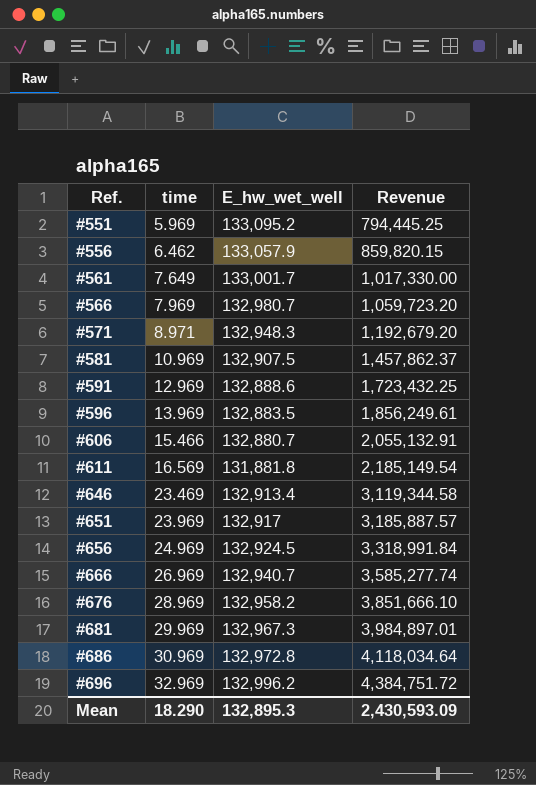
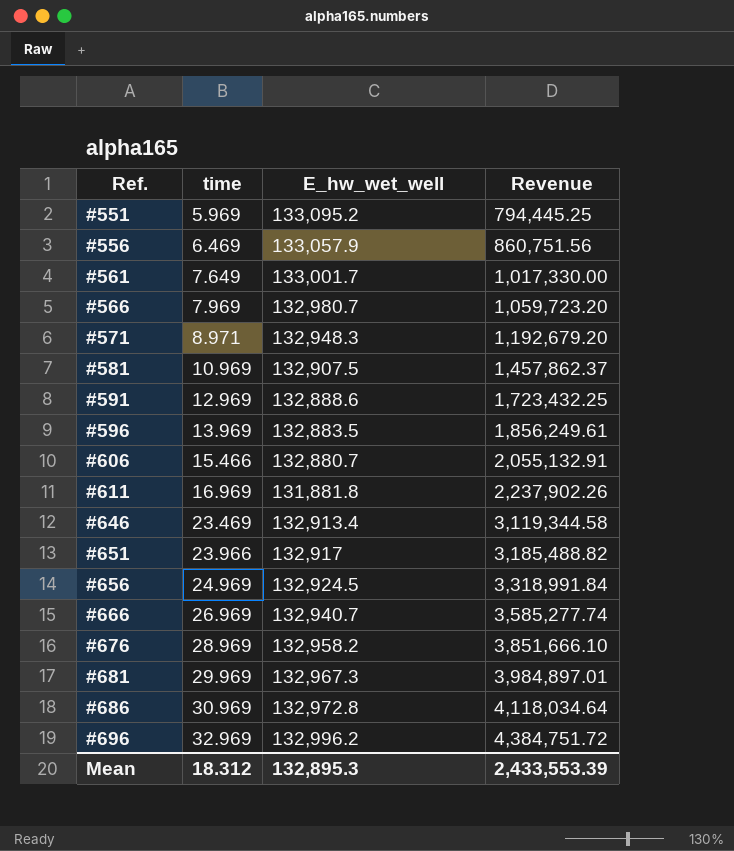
#556 | time: 6.462 -> 6.469
#556 | Revenue: 859,820.15 -> 860,751.56
#611 | time: 16.569 -> 16.969
#611 | Revenue: 2,185,149.54 -> 2,237,902.26
#651 | time: 23.969 -> 23.966
#651 | Revenue: 3,185,887.57 -> 3,185,488.82
Mean | time: 18.290 -> 18.312
Mean | Revenue: 2,430,593.09 -> 2,433,553.39

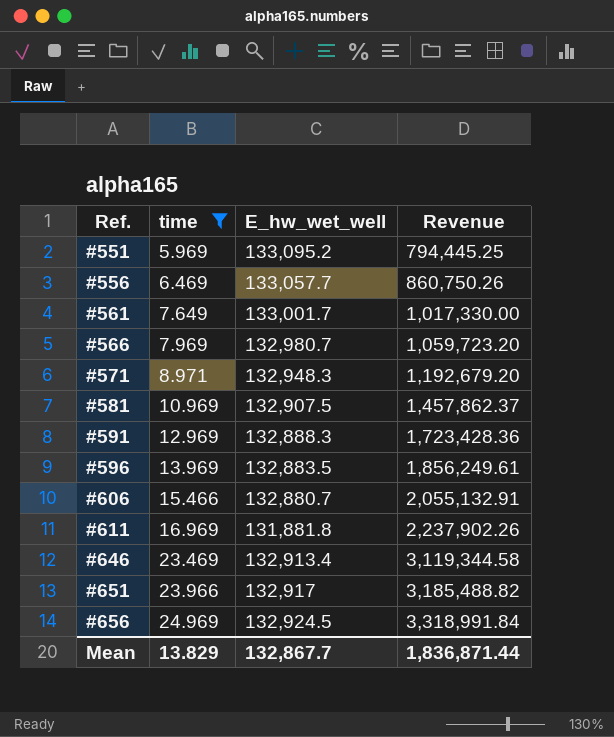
filter: none -> time <= 24.969
#556 | E_hw_wet_well: 133,057.9 -> 133,057.7
#556 | Revenue: 860,751.56 -> 860,750.26
#591 | E_hw_wet_well: 132,888.6 -> 132,888.3
#591 | Revenue: 1,723,432.25 -> 1,723,428.36
Mean | time: 18.312 -> 13.829
Mean | E_hw_wet_well: 132,895.3 -> 132,867.7
Mean | Revenue: 2,433,553.39 -> 1,836,871.44

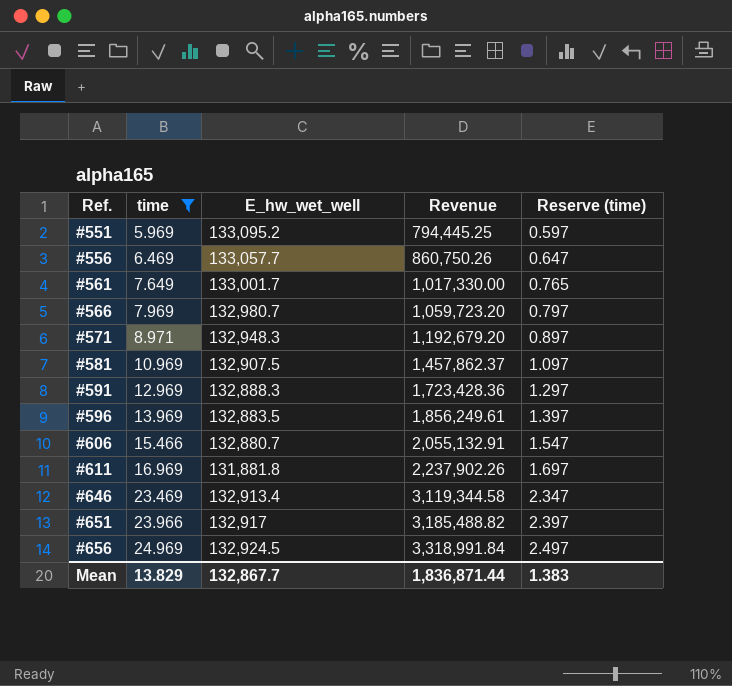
column Reserve (time) | formula: none -> [time] * 0.1

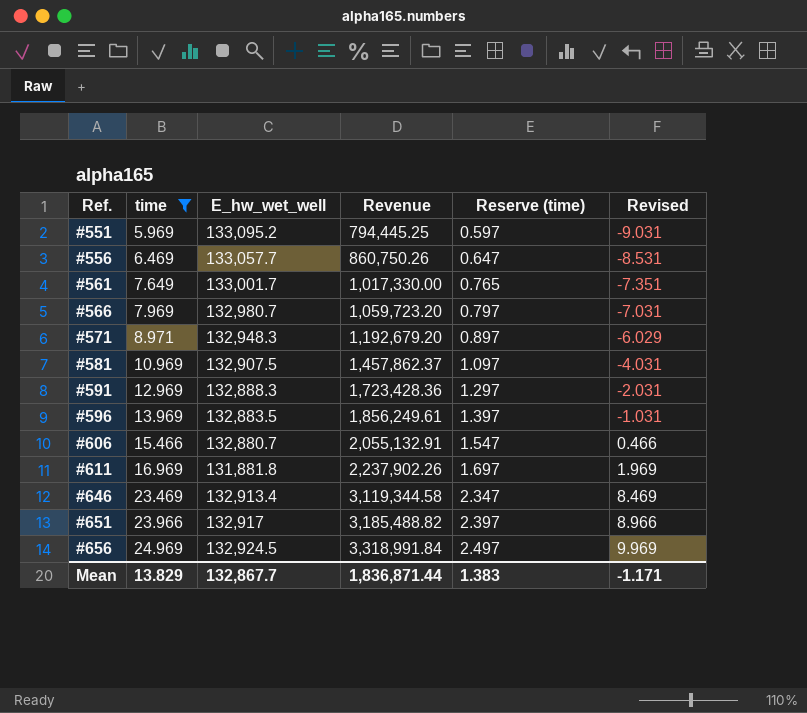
column Revised | formula: none -> [time] - 15

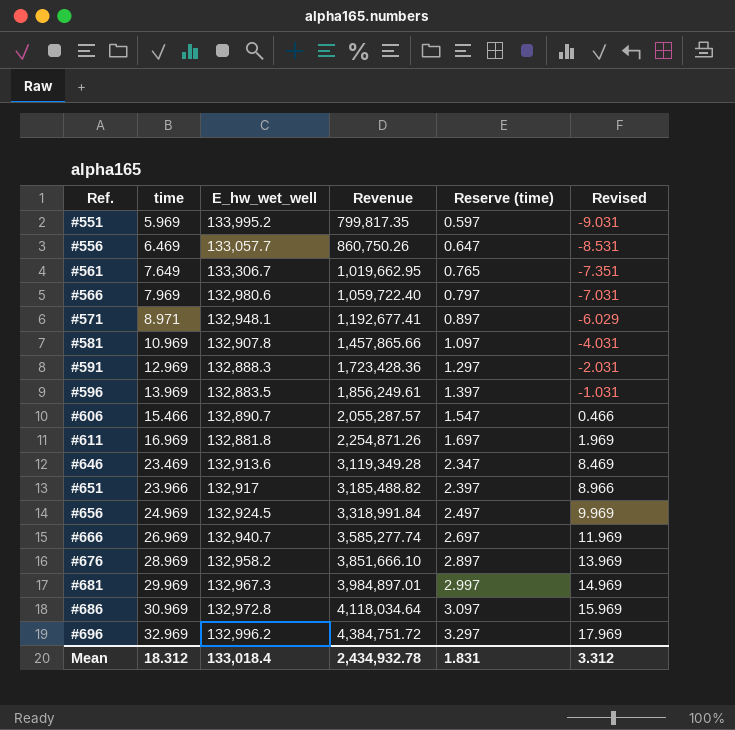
filter: time <= 24.969 -> none
#551 | E_hw_wet_well: 133,095.2 -> 133,995.2
#551 | Revenue: 794,445.25 -> 799,817.35
#561 | E_hw_wet_well: 133,001.7 -> 133,306.7
#561 | Revenue: 1,017,330.00 -> 1,019,662.95
#566 | E_hw_wet_well: 132,980.7 -> 132,980.6
#566 | Revenue: 1,059,723.20 -> 1,059,722.40
#571 | E_hw_wet_well: 132,948.3 -> 132,948.1
#571 | Revenue: 1,192,679.20 -> 1,192,677.41
#581 | E_hw_wet_well: 132,907.5 -> 132,907.8
#581 | Revenue: 1,457,862.37 -> 1,457,865.66
#606 | E_hw_wet_well: 132,880.7 -> 132,890.7
#606 | Revenue: 2,055,132.91 -> 2,055,287.57
#611 | E_hw_wet_well: 131,881.8 -> 132,881.8
#611 | Revenue: 2,237,902.26 -> 2,254,871.26
#646 | E_hw_wet_well: 132,913.4 -> 132,913.6
#646 | Revenue: 3,119,344.58 -> 3,119,349.28
Mean | time: 13.829 -> 18.312
Mean | E_hw_wet_well: 132,867.7 -> 133,018.4
Mean | Revenue: 1,836,871.44 -> 2,434,932.78
Mean | Reserve (time): 1.383 -> 1.831
Mean | Revised: -1.171 -> 3.312

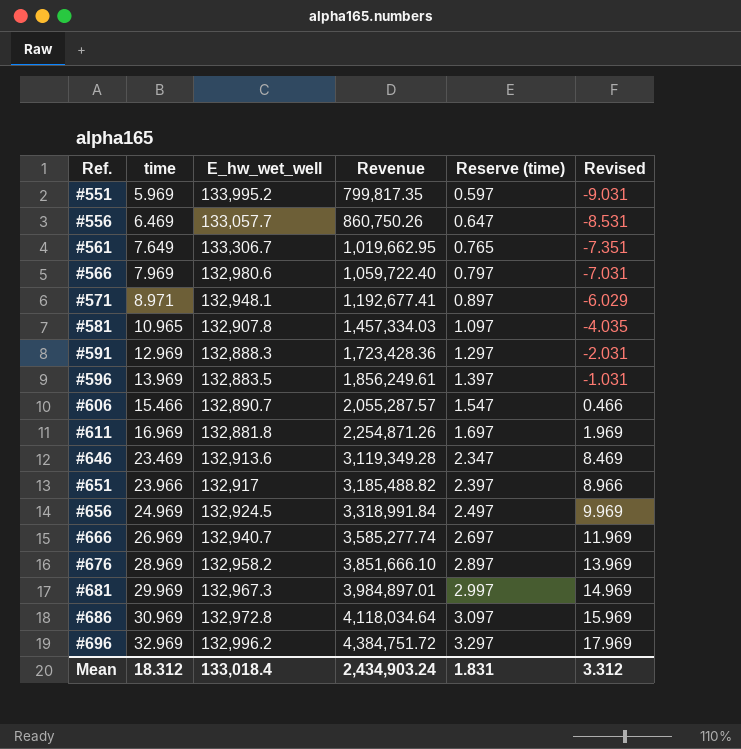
#581 | time: 10.969 -> 10.965
#581 | Revenue: 1,457,865.66 -> 1,457,334.03
#581 | Revised: -4.031 -> -4.035
Mean | Revenue: 2,434,932.78 -> 2,434,903.24

